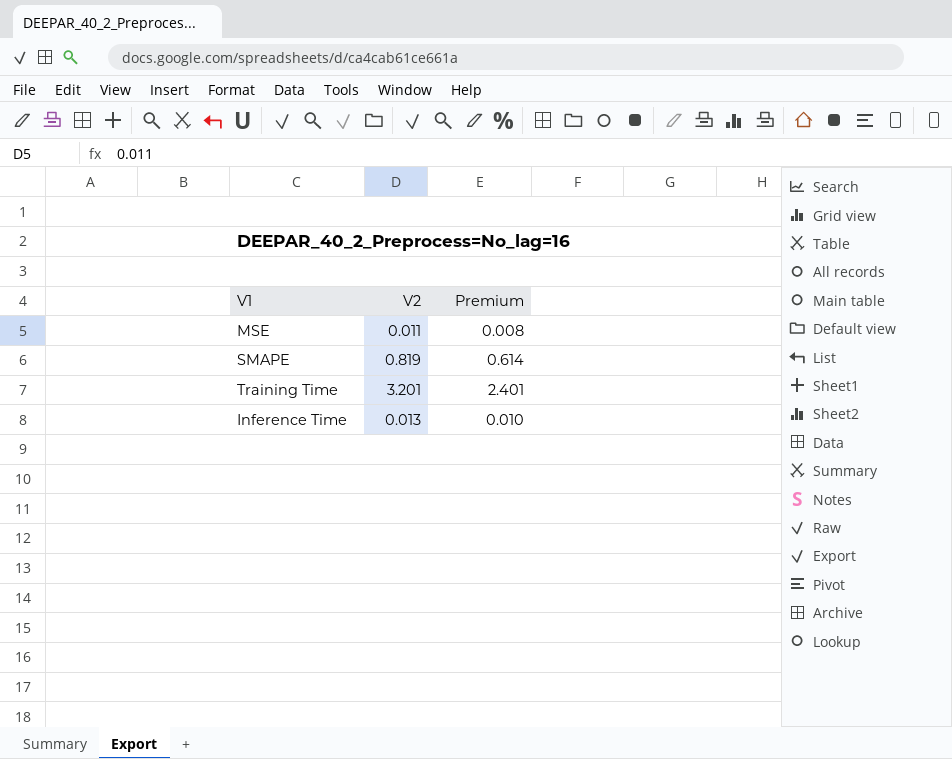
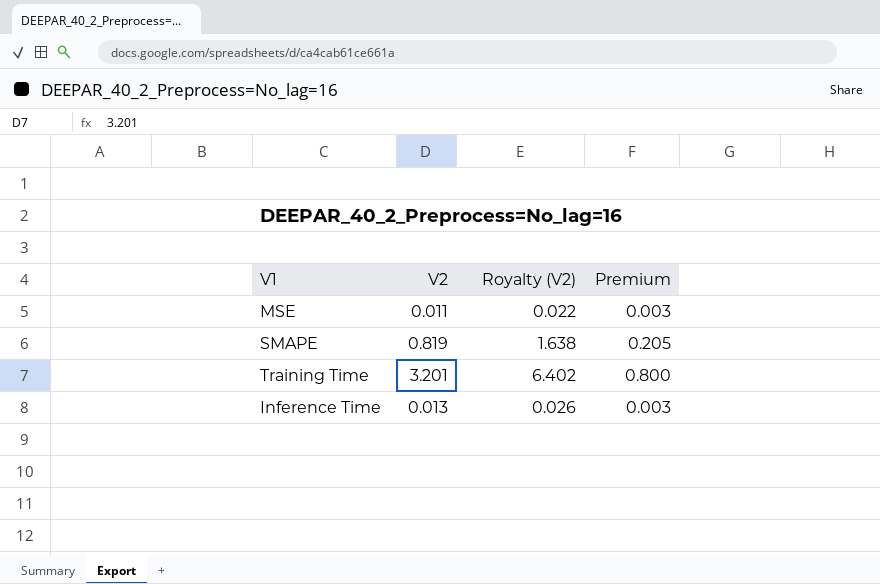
column Royalty (V2) | formula: none -> [V2] * 2
column Premium | formula: [V2] * 0.75 -> [V2] * 0.25

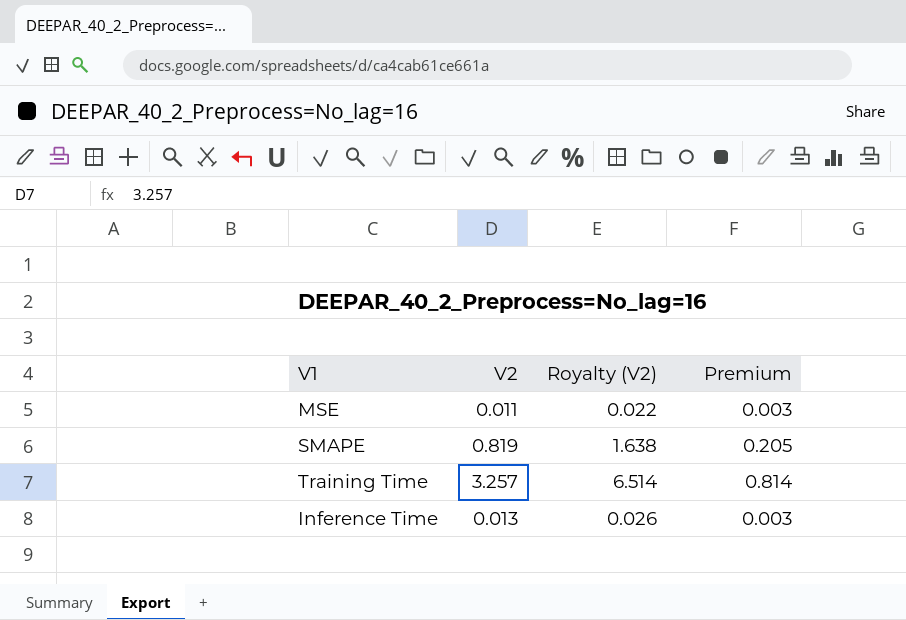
Training Time | V2: 3.201 -> 3.257
Training Time | Royalty (V2): 6.402 -> 6.514
Training Time | Premium: 0.800 -> 0.814

